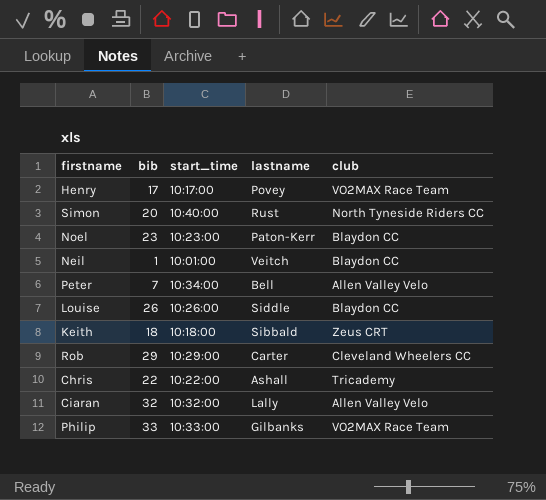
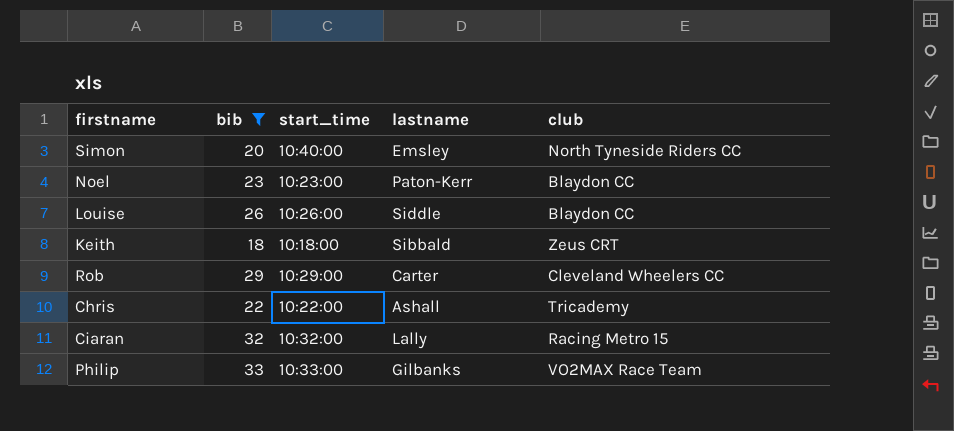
filter: none -> bib >= 18
Simon | lastname: Rust -> Emsley
Ciaran | club: Allen Valley Velo -> Racing Metro 15

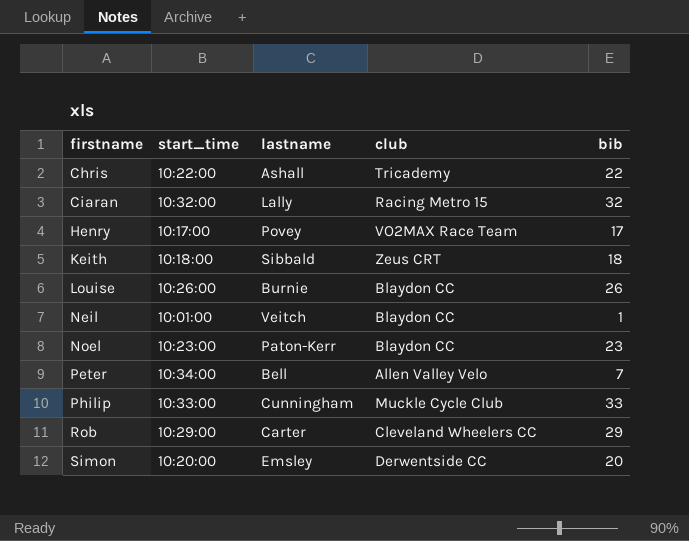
filter: bib >= 18 -> none
row order: none -> firstname ascending
column bib | position: 2 -> 5
Louise | lastname: Siddle -> Burnie
Philip | lastname: Gilbanks -> Cunningham
Philip | club: VO2MAX Race Team -> Muckle Cycle Club
Simon | start_time: 10:40:00 -> 10:20:00
Simon | club: North Tyneside Riders CC -> Derwentside CC

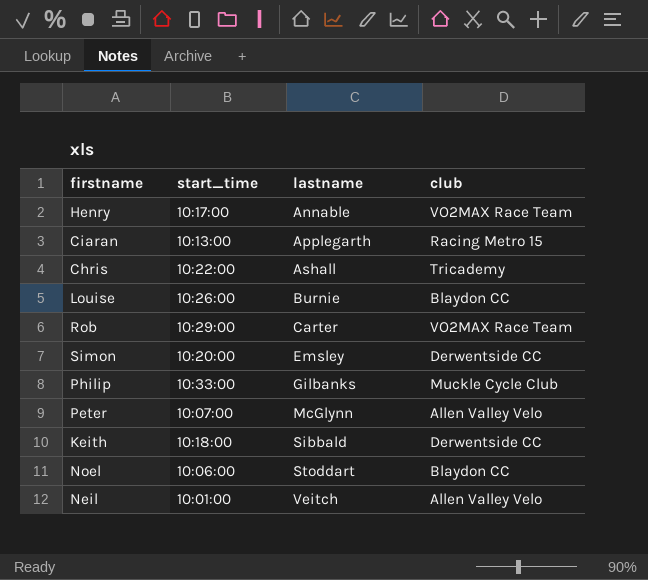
row order: firstname ascending -> lastname ascending
column bib | position: 5 -> none
Henry | lastname: Povey -> Annable
Ciaran | start_time: 10:32:00 -> 10:13:00
Ciaran | lastname: Lally -> Applegarth
Rob | club: Cleveland Wheelers CC -> VO2MAX Race Team
Philip | lastname: Cunningham -> Gilbanks
Peter | start_time: 10:34:00 -> 10:07:00
Peter | lastname: Bell -> McGlynn
Keith | club: Zeus CRT -> Derwentside CC
Noel | start_time: 10:23:00 -> 10:06:00
Noel | lastname: Paton-Kerr -> Stoddart
Neil | club: Blaydon CC -> Allen Valley Velo

